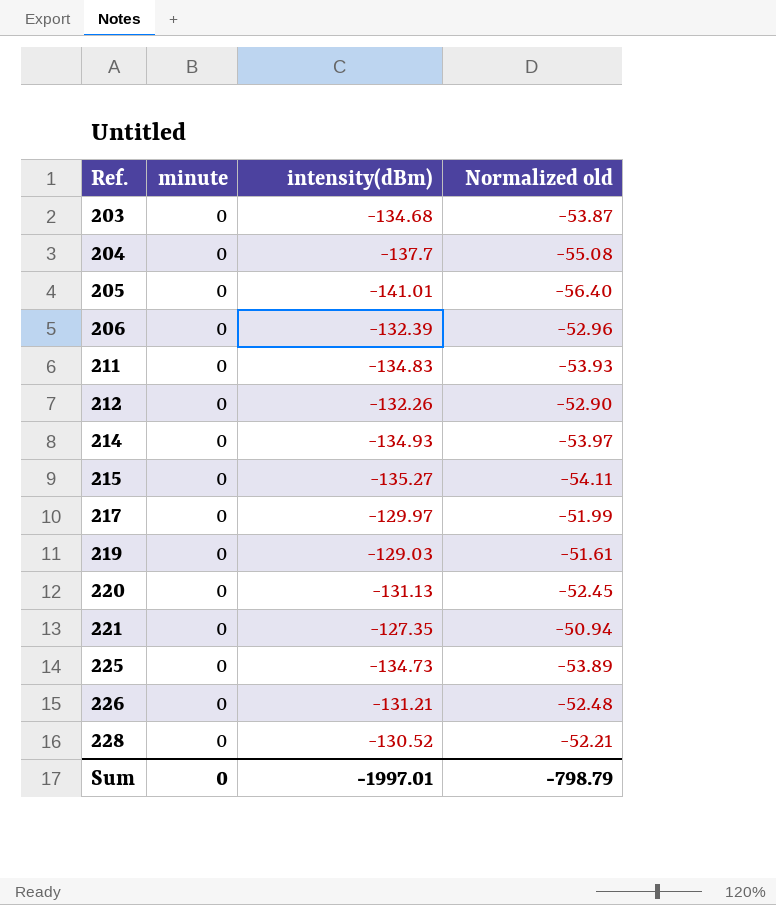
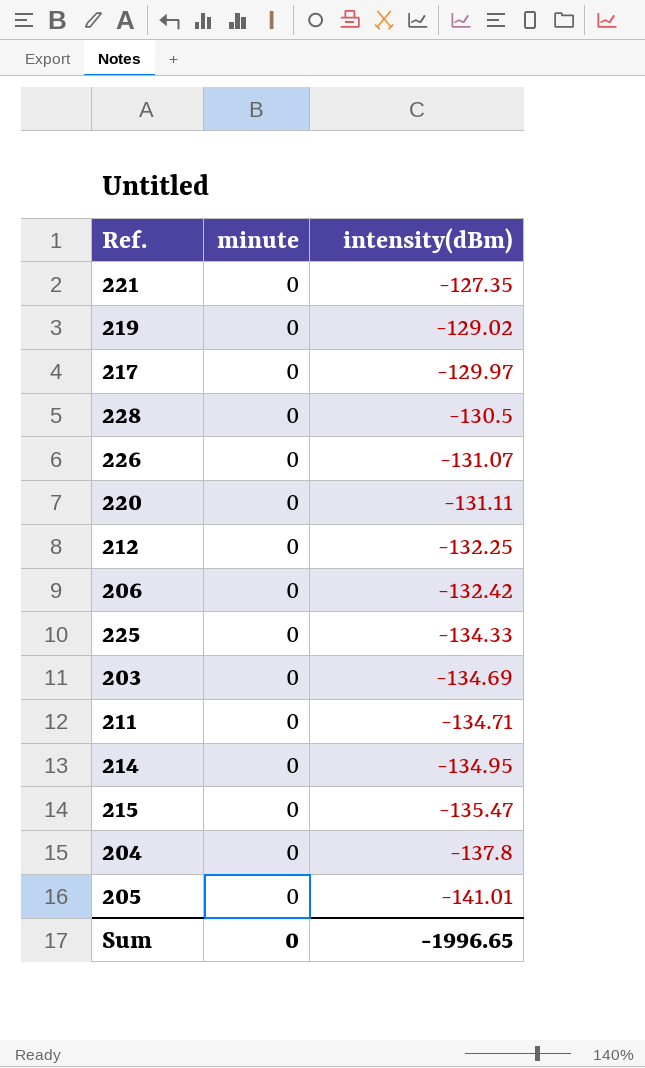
row order: Ref. ascending -> intensity(dBm) descending
column Normalized old | formula: [intensity(dBm)] * 0.4 -> none
219 | intensity(dBm): -129.03 -> -129.02
228 | intensity(dBm): -130.52 -> -130.5
226 | intensity(dBm): -131.21 -> -131.07
220 | intensity(dBm): -131.13 -> -131.11
212 | intensity(dBm): -132.26 -> -132.25
206 | intensity(dBm): -132.39 -> -132.42
225 | intensity(dBm): -134.73 -> -134.33
203 | intensity(dBm): -134.68 -> -134.69
211 | intensity(dBm): -134.83 -> -134.71
214 | intensity(dBm): -134.93 -> -134.95
215 | intensity(dBm): -135.27 -> -135.47
204 | intensity(dBm): -137.7 -> -137.8
Sum | intensity(dBm): -1997.01 -> -1996.65

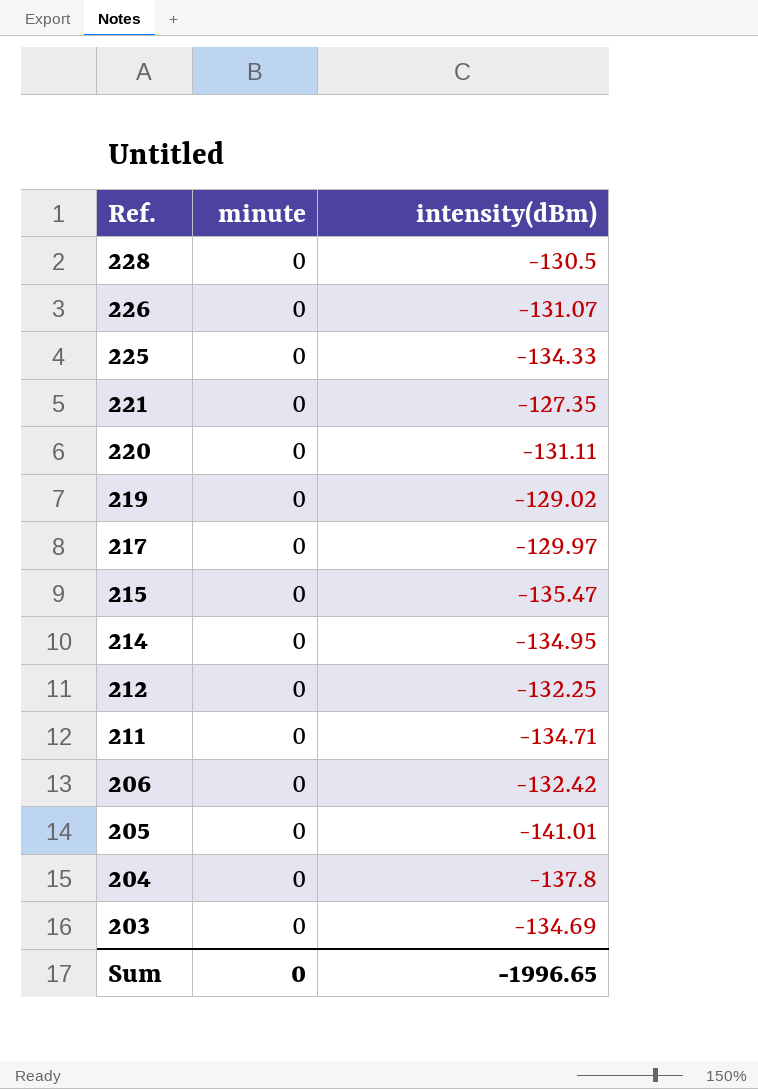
row order: intensity(dBm) descending -> Ref. descending

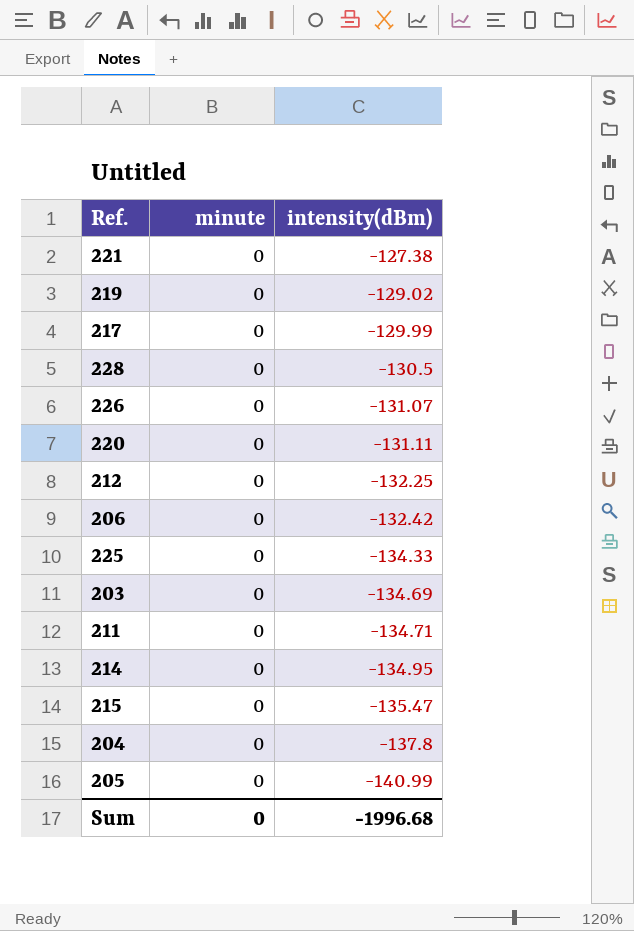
row order: Ref. descending -> intensity(dBm) descending
221 | intensity(dBm): -127.35 -> -127.38
217 | intensity(dBm): -129.97 -> -129.99
205 | intensity(dBm): -141.01 -> -140.99
Sum | intensity(dBm): -1996.65 -> -1996.68

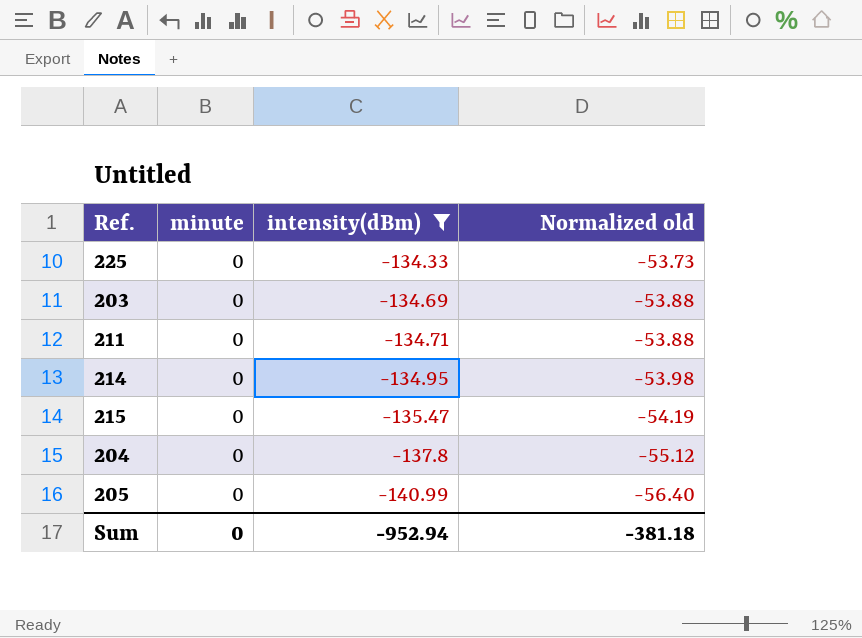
filter: none -> intensity(dBm) <= -134.33
column Normalized old | formula: none -> [intensity(dBm)] * 0.4
Sum | intensity(dBm): -1996.68 -> -952.94

